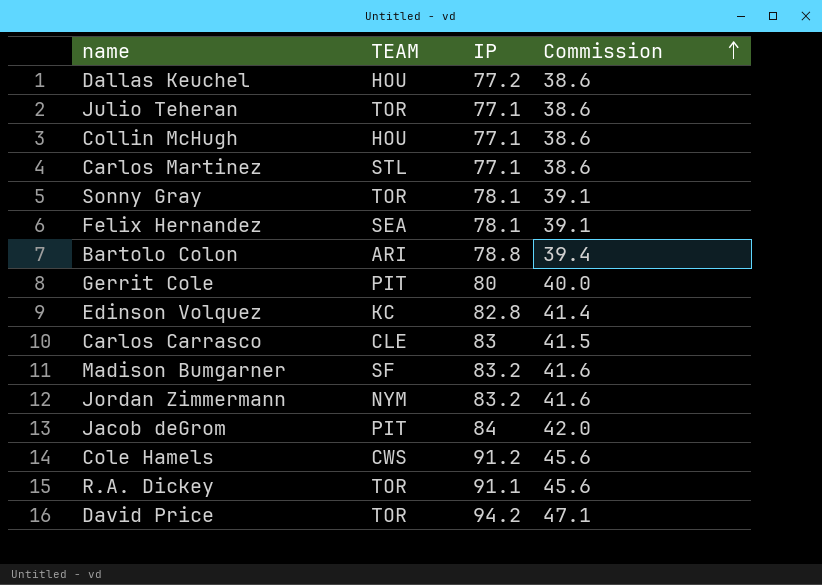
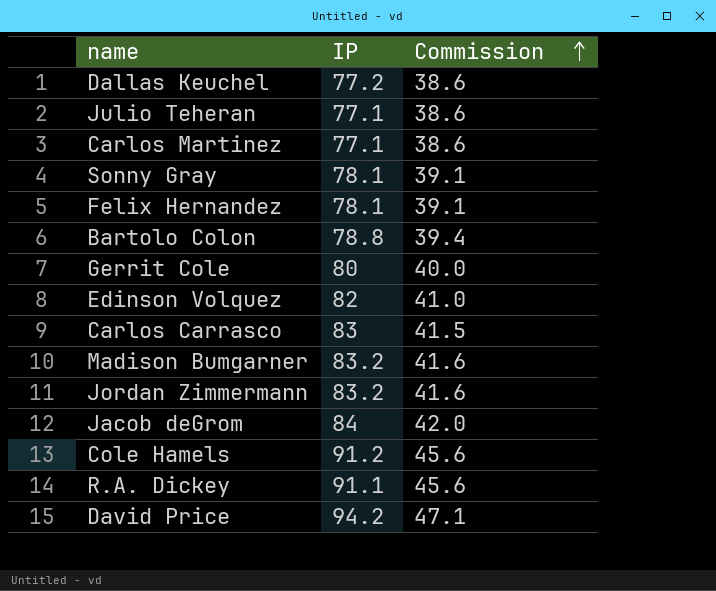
column TEAM | position: 2 -> none
row Collin McHugh: HOU | 77.1 | 38.6 -> none
Edinson Volquez | IP: 82.8 -> 82
Edinson Volquez | Commission: 41.4 -> 41.0

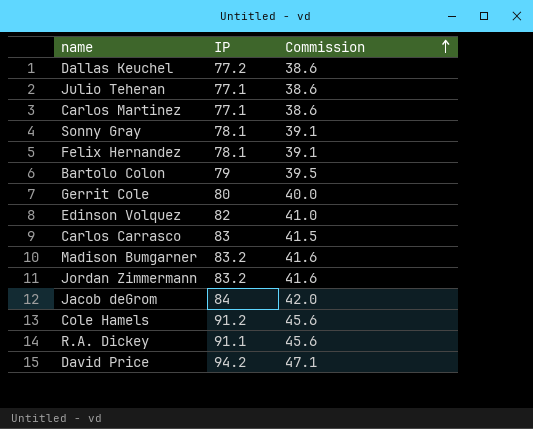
Bartolo Colon | IP: 78.8 -> 79
Bartolo Colon | Commission: 39.4 -> 39.5

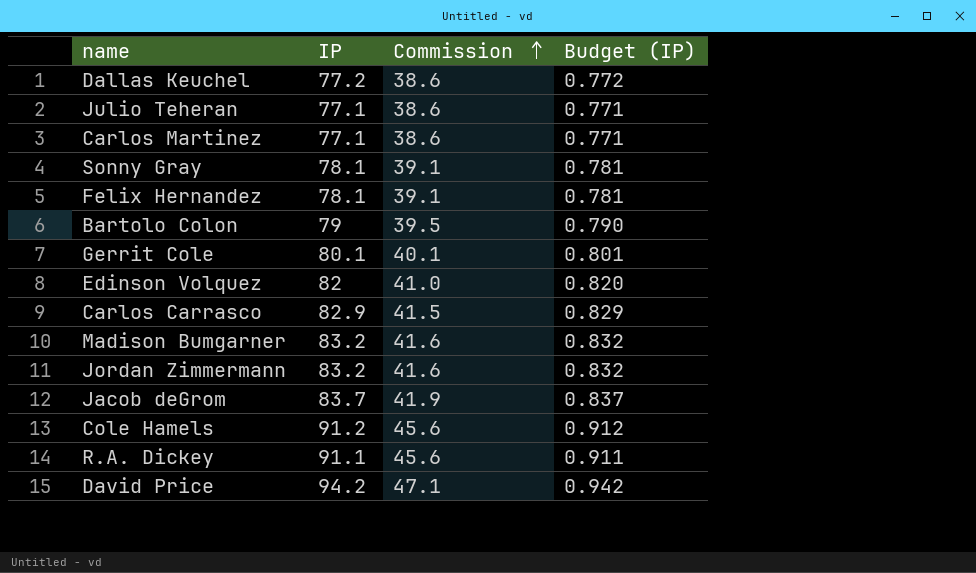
column Budget (IP) | formula: none -> [IP] * 0.01
Gerrit Cole | IP: 80 -> 80.1
Gerrit Cole | Commission: 40.0 -> 40.1
Carlos Carrasco | IP: 83 -> 82.9
Jacob deGrom | IP: 84 -> 83.7
Jacob deGrom | Commission: 42.0 -> 41.9

